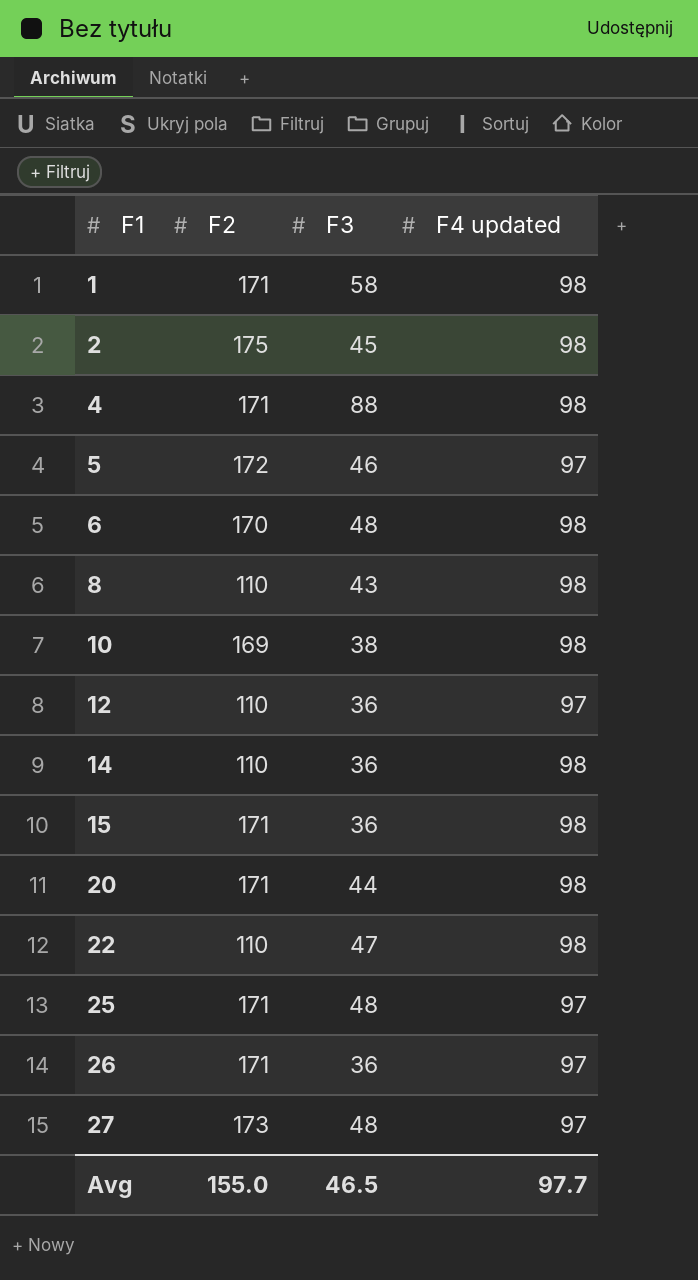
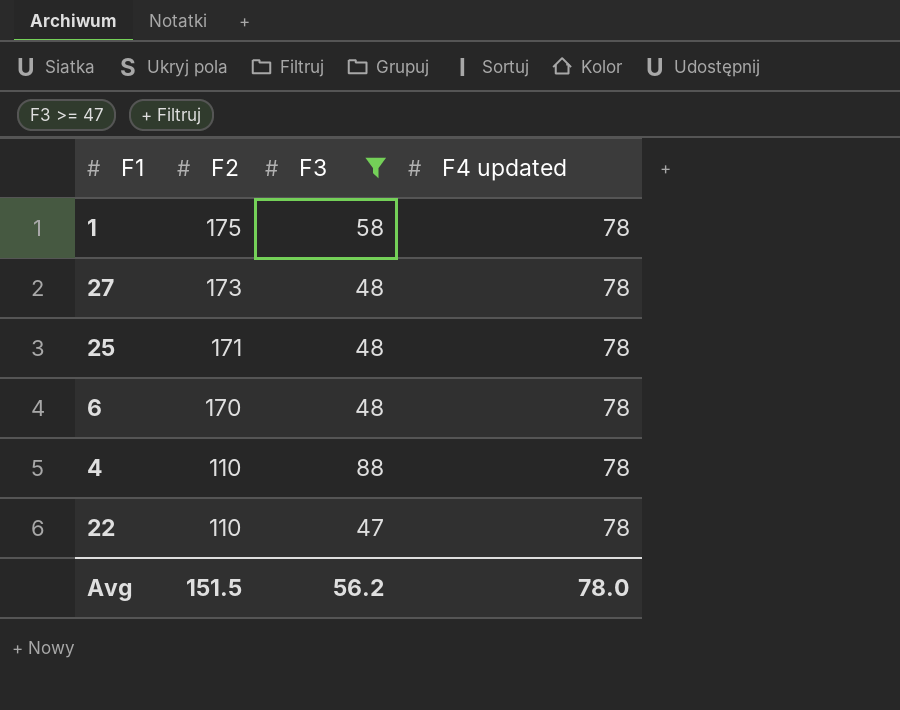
filter: none -> F3 >= 47
row order: F1 ascending -> F2 descending
1 | F2: 171 -> 175
1 | F4 updated: 98 -> 78
27 | F4 updated: 97 -> 78
25 | F4 updated: 97 -> 78
6 | F4 updated: 98 -> 78
4 | F2: 171 -> 110
4 | F4 updated: 98 -> 78
22 | F4 updated: 98 -> 78
Avg | F2: 155.0 -> 151.5
Avg | F3: 46.5 -> 56.2
Avg | F4 updated: 97.7 -> 78.0

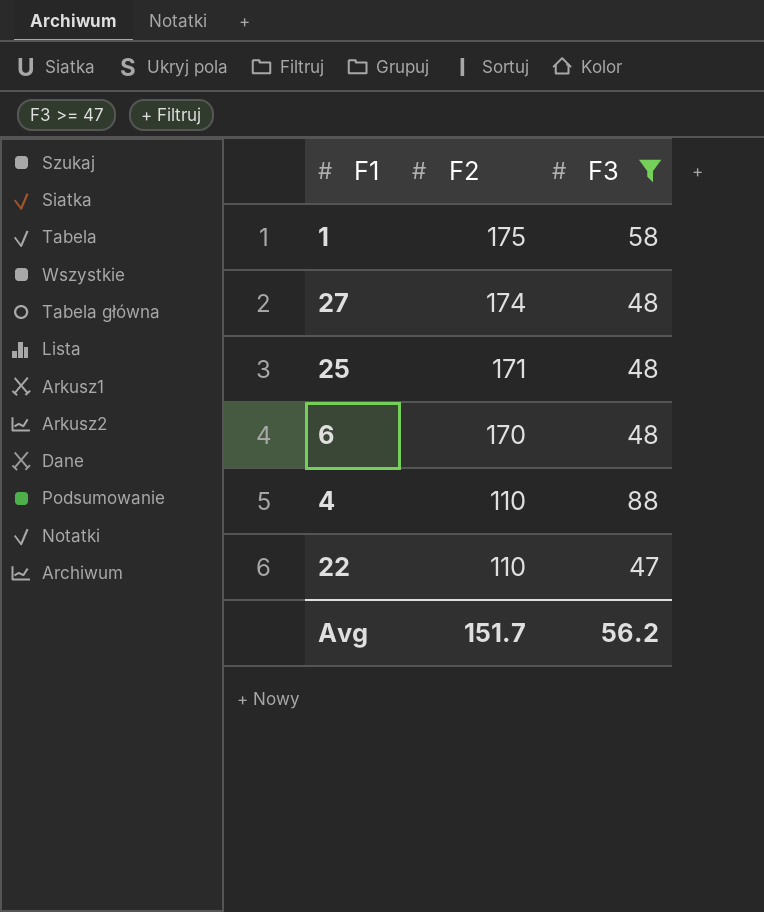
column F4 updated | position: 4 -> none
27 | F2: 173 -> 174
Avg | F2: 151.5 -> 151.7

